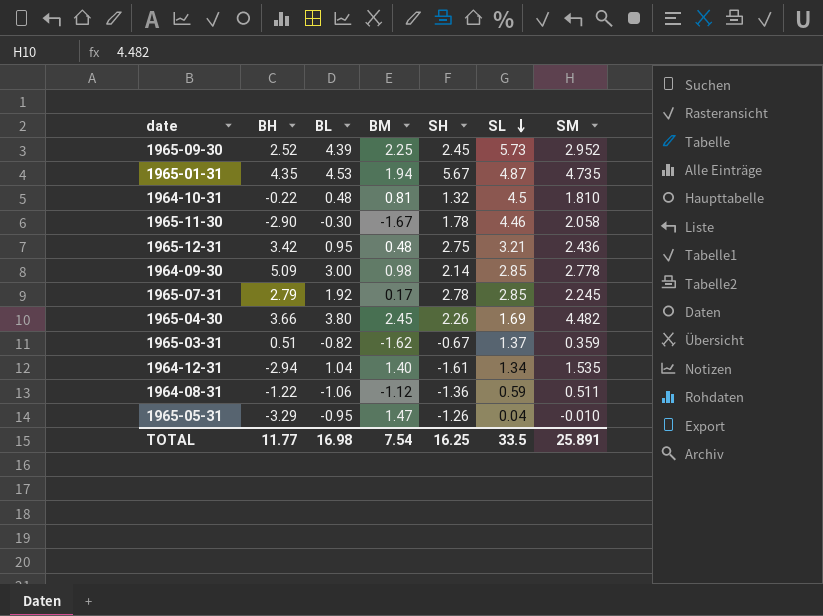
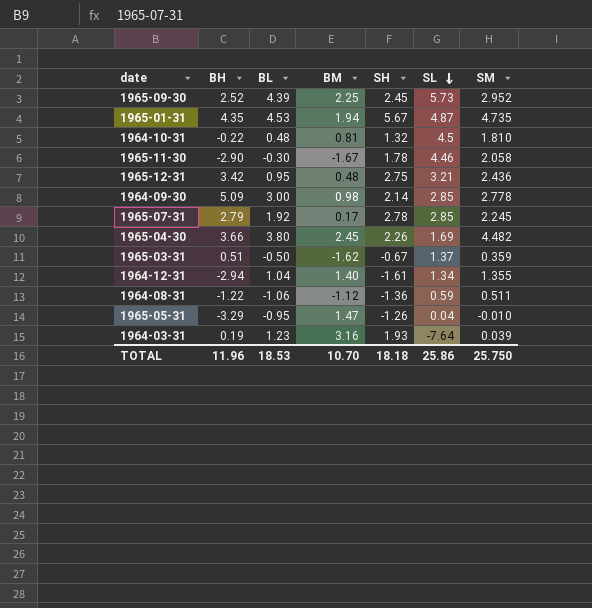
1965-03-31 | BL: -0.82 -> -0.50
1964-12-31 | SM: 1.535 -> 1.355
row 1964-03-31: none -> 0.19 | 1.23 | 3.16 | 1.93 | -7.64 | 0.039
TOTAL | BH: 11.77 -> 11.96
TOTAL | BL: 16.98 -> 18.53
TOTAL | BM: 7.54 -> 10.70
TOTAL | SH: 16.25 -> 18.18
TOTAL | SL: 33.5 -> 25.86
TOTAL | SM: 25.891 -> 25.750

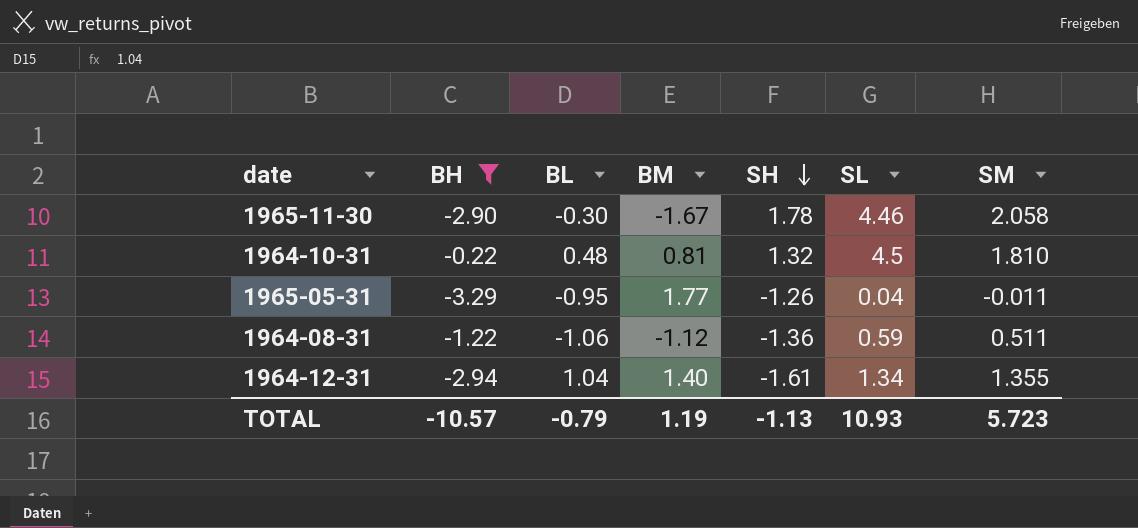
filter: none -> BH <= -0.22
row order: SL descending -> SH descending
1965-05-31 | BM: 1.47 -> 1.77
1965-05-31 | SM: -0.010 -> -0.011
TOTAL | BH: 11.96 -> -10.57
TOTAL | BL: 18.53 -> -0.79
TOTAL | BM: 10.70 -> 1.19
TOTAL | SH: 18.18 -> -1.13
TOTAL | SL: 25.86 -> 10.93
TOTAL | SM: 25.750 -> 5.723

